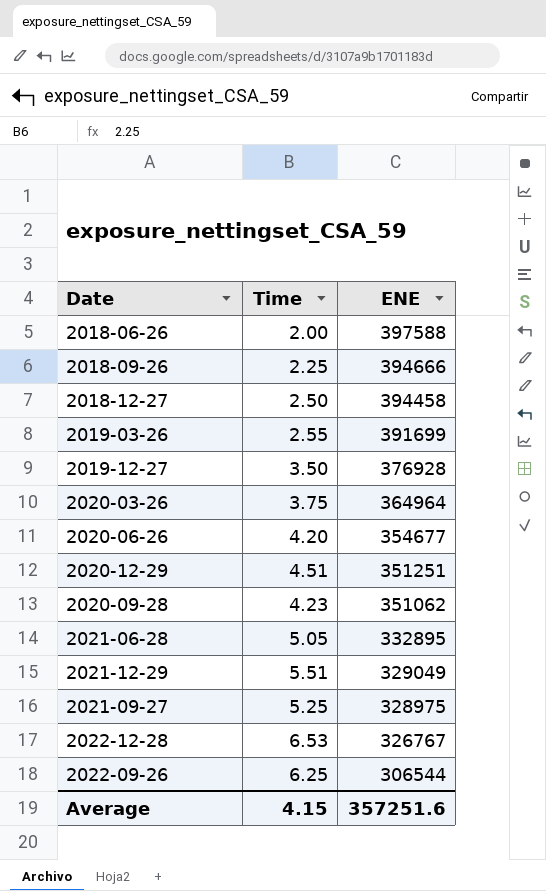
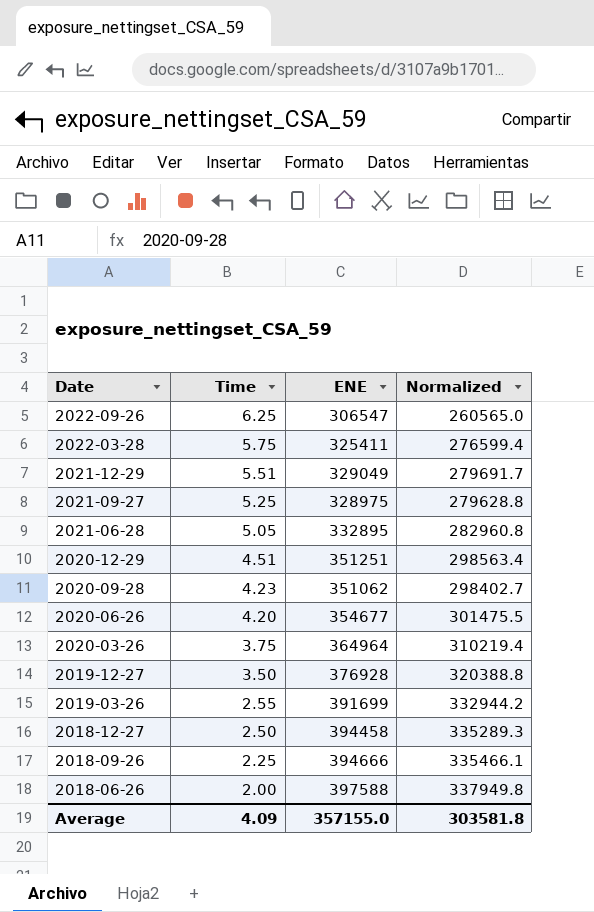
row order: ENE descending -> Date descending
column Normalized | formula: none -> [ENE] * 0.85
row 2022-12-28: 6.53 | 326767 -> none
2022-09-26 | ENE: 306544 -> 306547
row 2022-03-28: none -> 5.75 | 325411 | 276599.4
Average | Time: 4.15 -> 4.09
Average | ENE: 357251.6 -> 357155.0

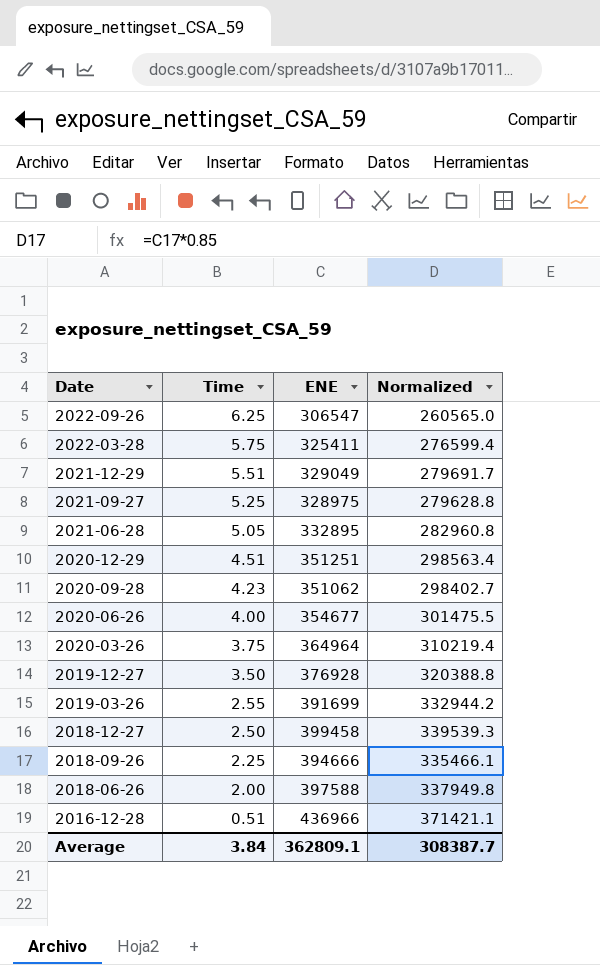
2020-06-26 | Time: 4.20 -> 4.00
2018-12-27 | ENE: 394458 -> 399458
2018-12-27 | Normalized: 335289.3 -> 339539.3
row 2016-12-28: none -> 0.51 | 436966 | 371421.1
Average | Time: 4.09 -> 3.84
Average | ENE: 357155.0 -> 362809.1
Average | Normalized: 303581.8 -> 308387.7

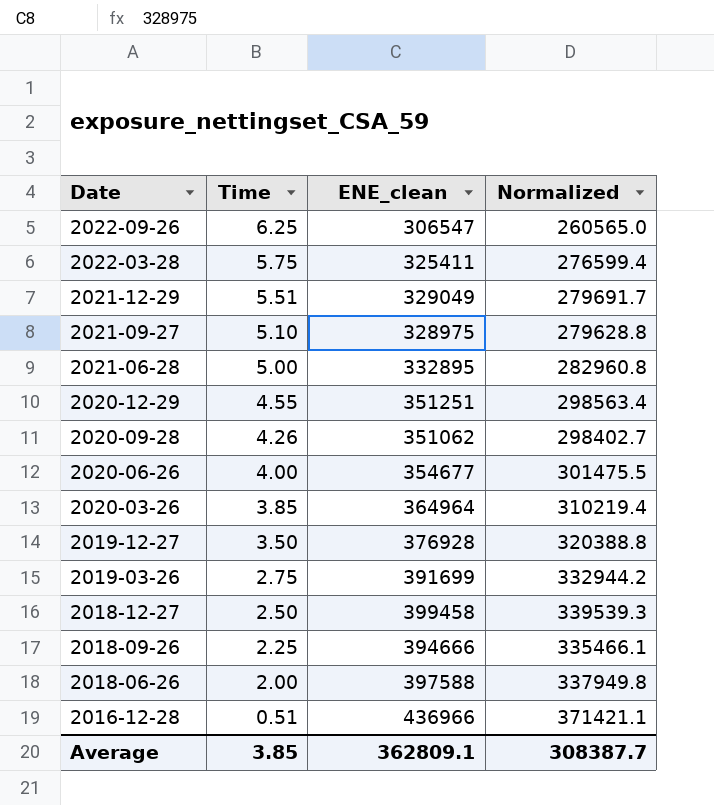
column name: ENE -> ENE_clean
2021-09-27 | Time: 5.25 -> 5.10
2021-06-28 | Time: 5.05 -> 5.00
2020-12-29 | Time: 4.51 -> 4.55
2020-09-28 | Time: 4.23 -> 4.26
2020-03-26 | Time: 3.75 -> 3.85
2019-03-26 | Time: 2.55 -> 2.75
Average | Time: 3.84 -> 3.85

